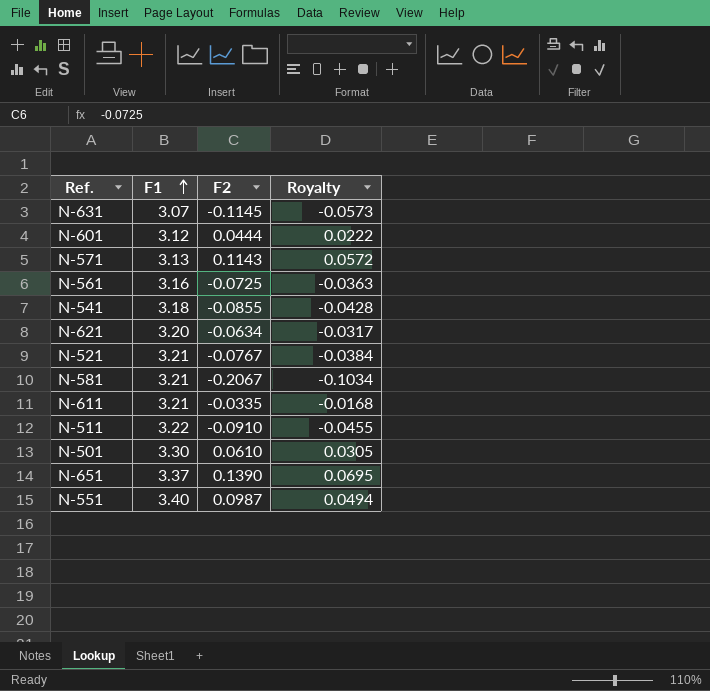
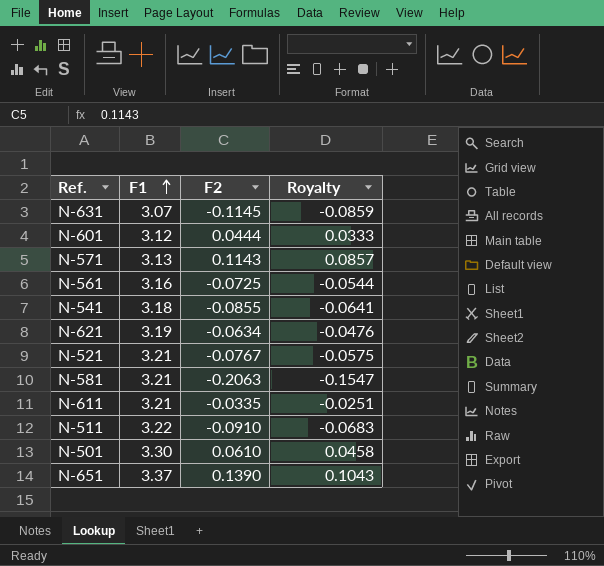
column Royalty | formula: [F2] * 0.5 -> [F2] * 0.75
row N-551: 3.40 | 0.0987 | 0.0494 -> none
N-621 | F1: 3.20 -> 3.19
N-581 | F2: -0.2067 -> -0.2063

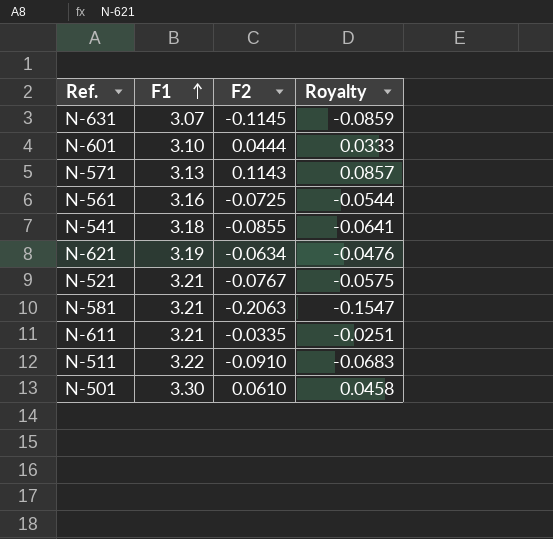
row N-651: 3.37 | 0.1390 | 0.1043 -> none
N-601 | F1: 3.12 -> 3.10

